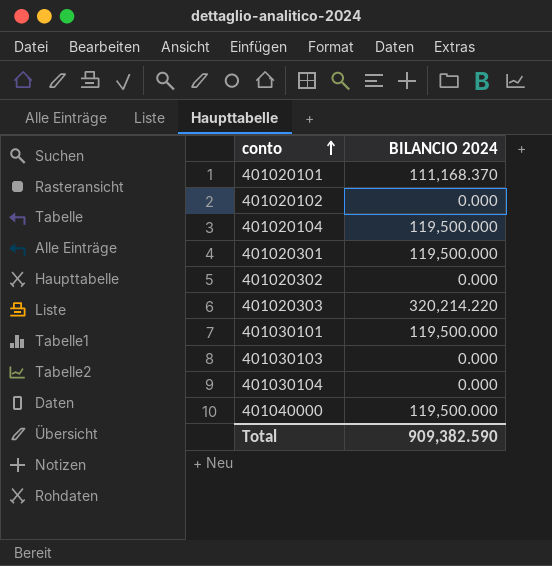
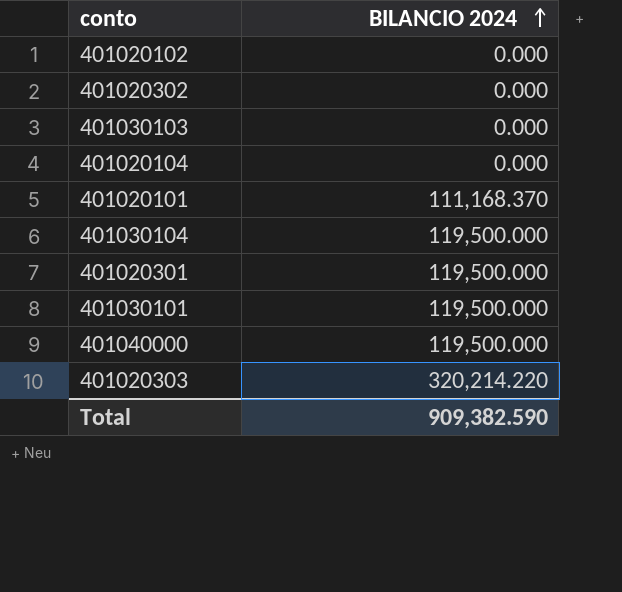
row order: conto ascending -> BILANCIO 2024 ascending
401020104 | BILANCIO 2024: 119,500.000 -> 0.000
401030104 | BILANCIO 2024: 0.000 -> 119,500.000

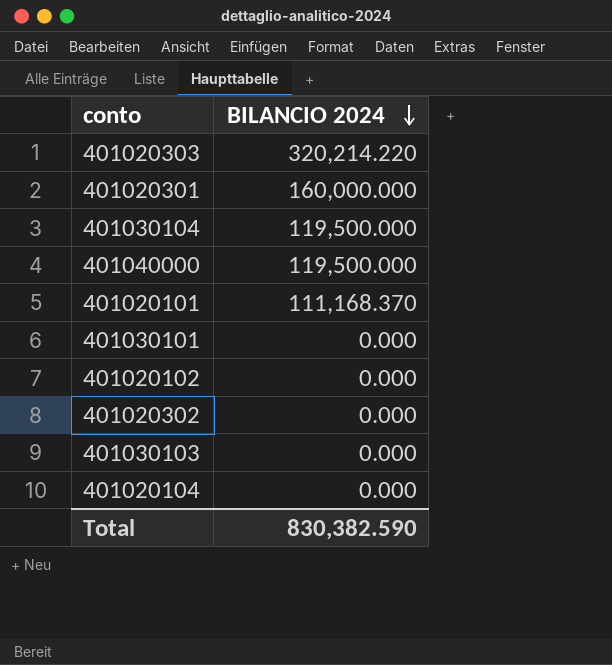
row order: BILANCIO 2024 ascending -> BILANCIO 2024 descending
401020301 | BILANCIO 2024: 119,500.000 -> 160,000.000
401030101 | BILANCIO 2024: 119,500.000 -> 0.000
Total | BILANCIO 2024: 909,382.590 -> 830,382.590

